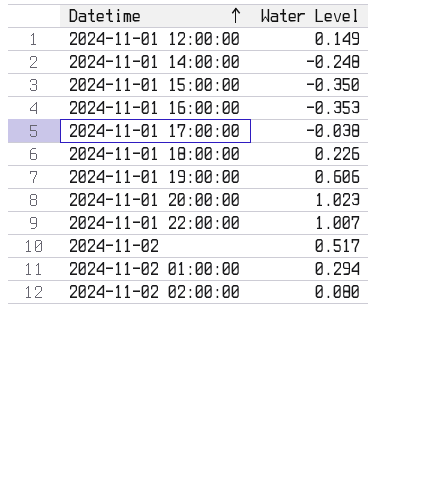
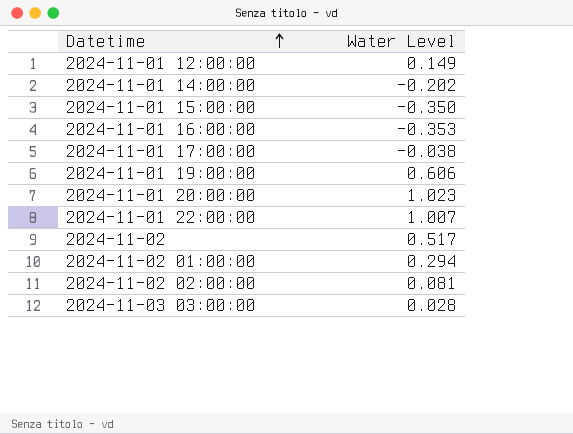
row 2024-11-01 18:00:00: 0.226 -> none
2024-11-01 14:00:00 | Water Level: -0.248 -> -0.202
2024-11-02 02:00:00 | Water Level: 0.080 -> 0.081
row 2024-11-03 03:00:00: none -> 0.028

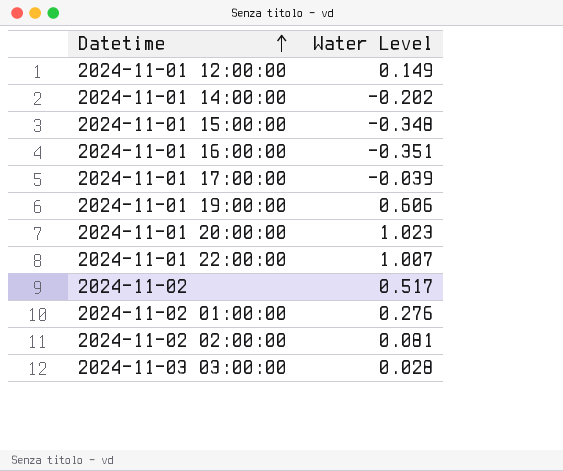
2024-11-01 15:00:00 | Water Level: -0.350 -> -0.348
2024-11-01 16:00:00 | Water Level: -0.353 -> -0.351
2024-11-01 17:00:00 | Water Level: -0.038 -> -0.039
2024-11-02 01:00:00 | Water Level: 0.294 -> 0.276

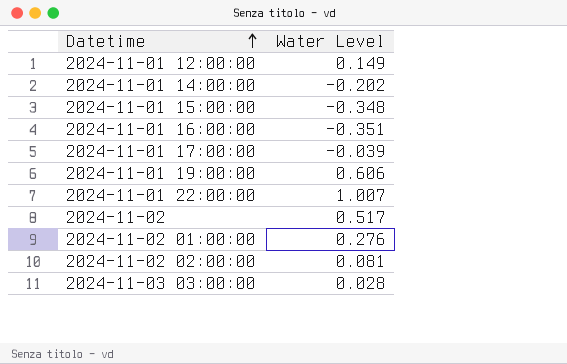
row 2024-11-01 20:00:00: 1.023 -> none

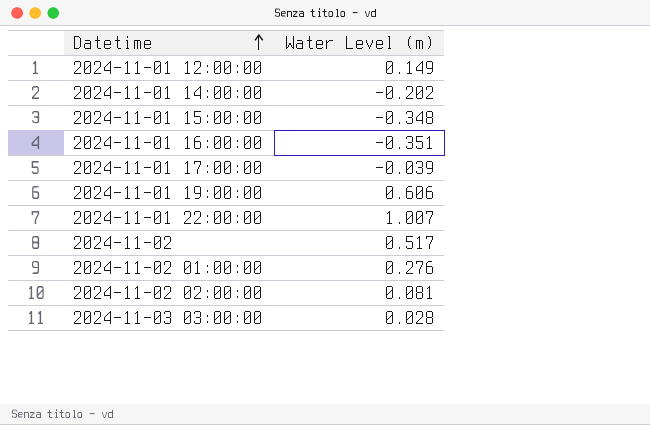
column name: Water Level -> Water Level (m)

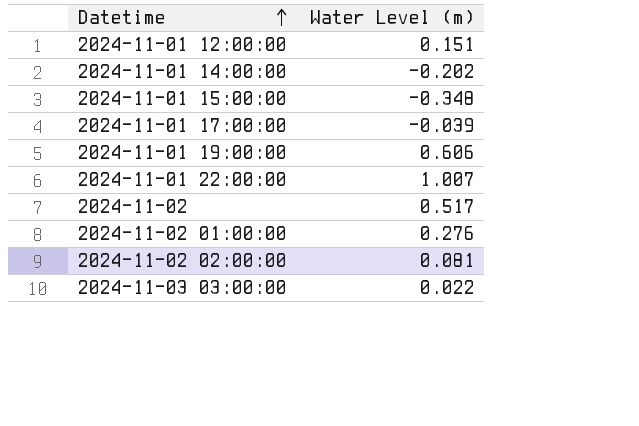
row 2024-11-01 16:00:00: -0.351 -> none
2024-11-01 12:00:00 | Water Level (m): 0.149 -> 0.151
2024-11-03 03:00:00 | Water Level (m): 0.028 -> 0.022

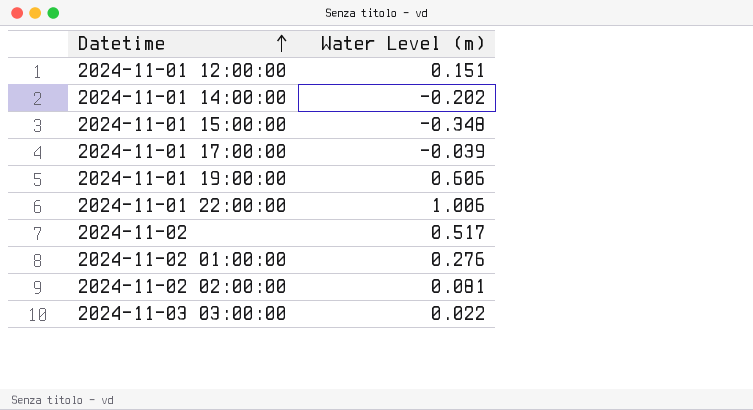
2024-11-01 22:00:00 | Water Level (m): 1.007 -> 1.006

